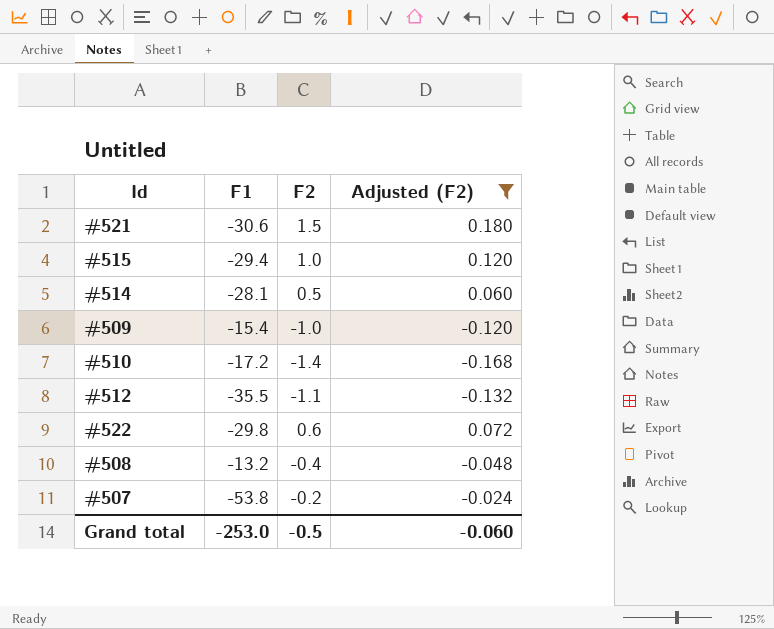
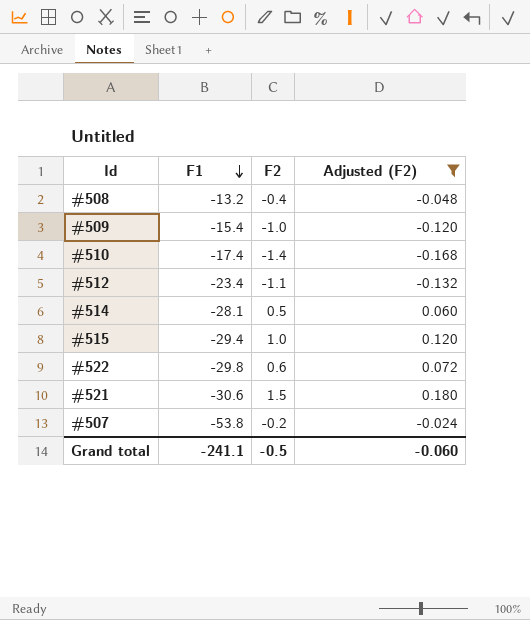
row order: none -> F1 descending
#510 | F1: -17.2 -> -17.4
#512 | F1: -35.5 -> -23.4
Grand total | F1: -253.0 -> -241.1

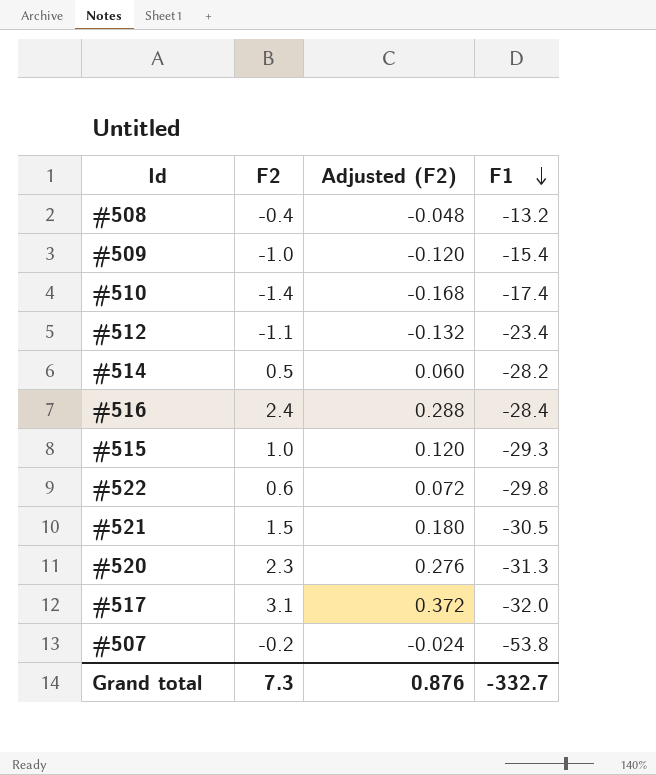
filter: Adjusted (F2) <= 0.180 -> none
column F1 | position: 2 -> 4
#514 | F1: -28.1 -> -28.2
#515 | F1: -29.4 -> -29.3
#521 | F1: -30.6 -> -30.5
Grand total | F2: -0.5 -> 7.3
Grand total | Adjusted (F2): -0.060 -> 0.876
Grand total | F1: -241.1 -> -332.7

